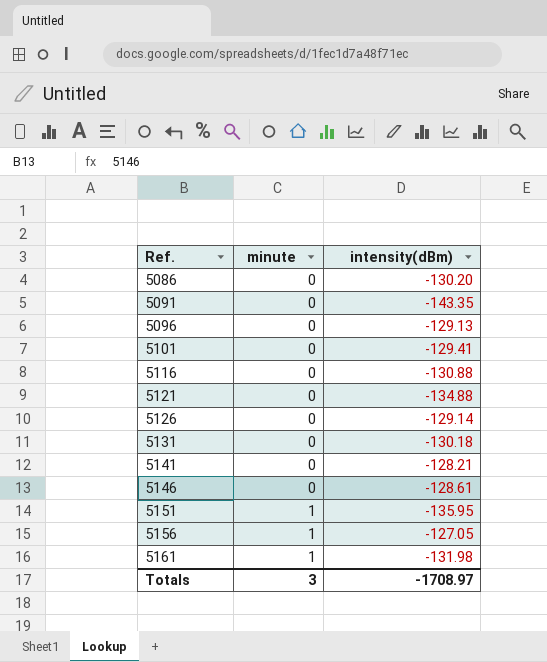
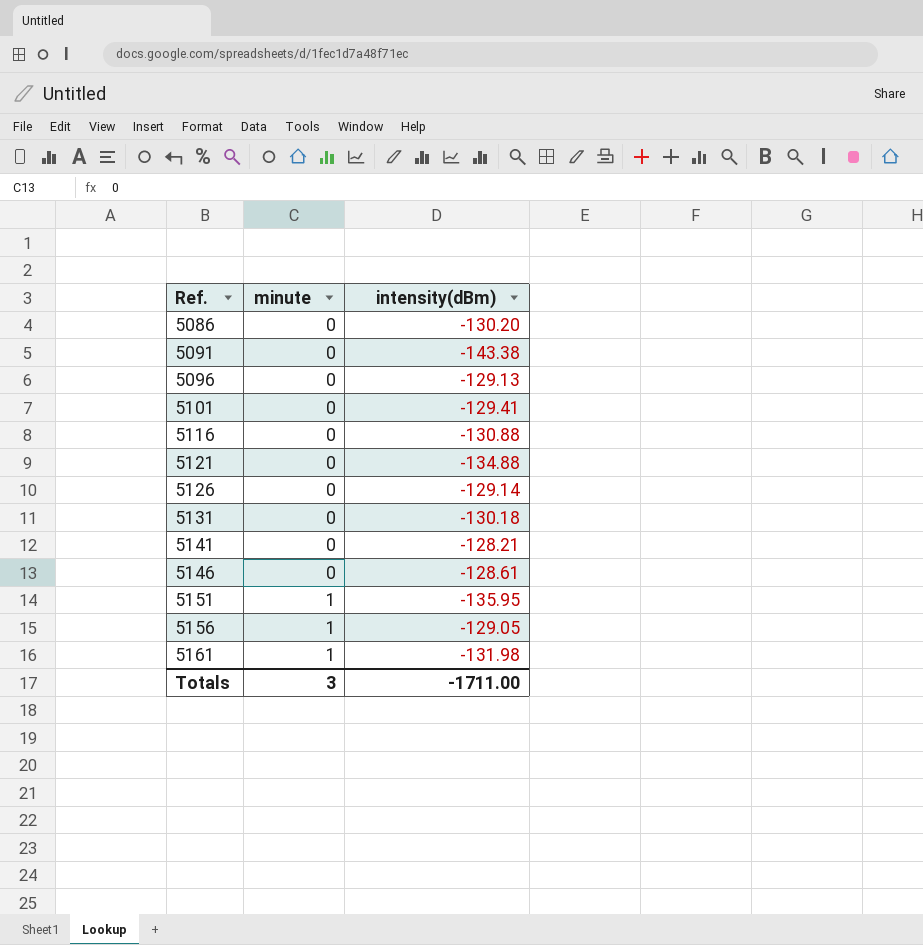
5091 | intensity(dBm): -143.35 -> -143.38
5156 | intensity(dBm): -127.05 -> -129.05
Totals | intensity(dBm): -1708.97 -> -1711.00

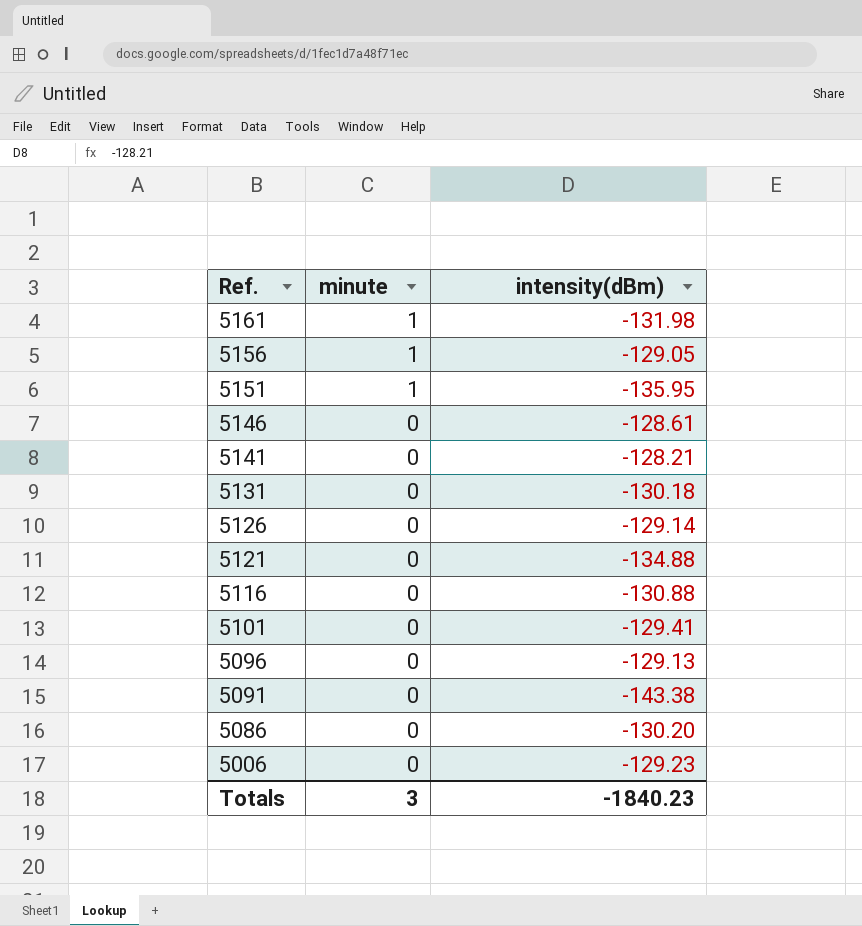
row order: Ref. ascending -> Ref. descending
row 5006: none -> 0 | -129.23
Totals | intensity(dBm): -1711.00 -> -1840.23

